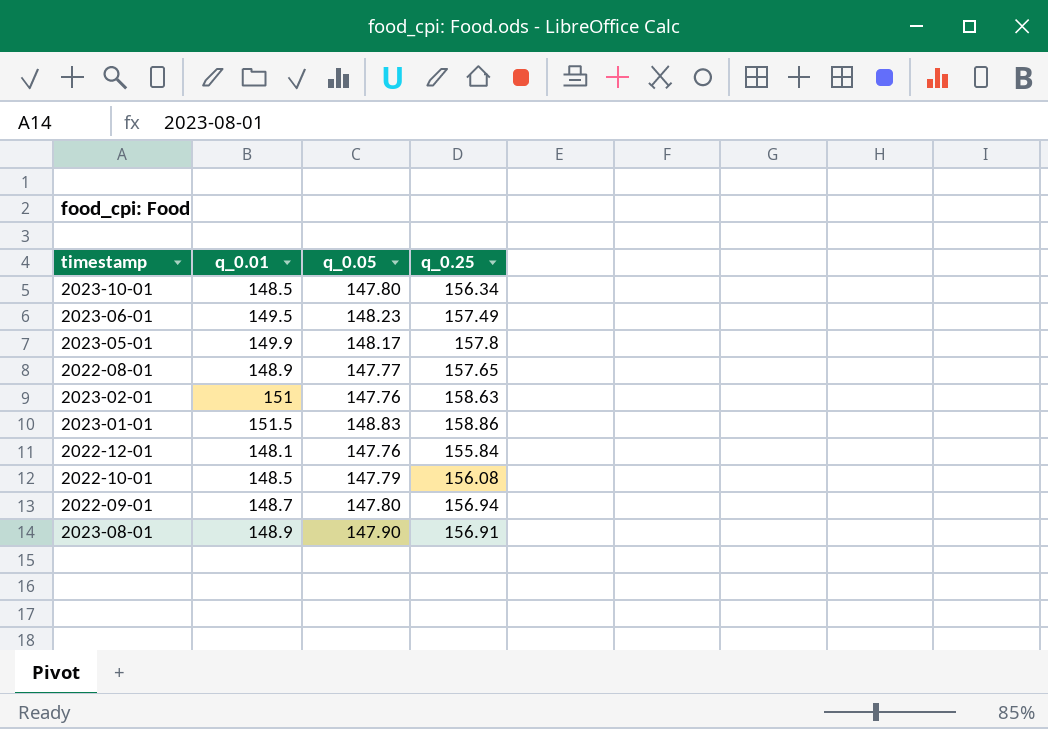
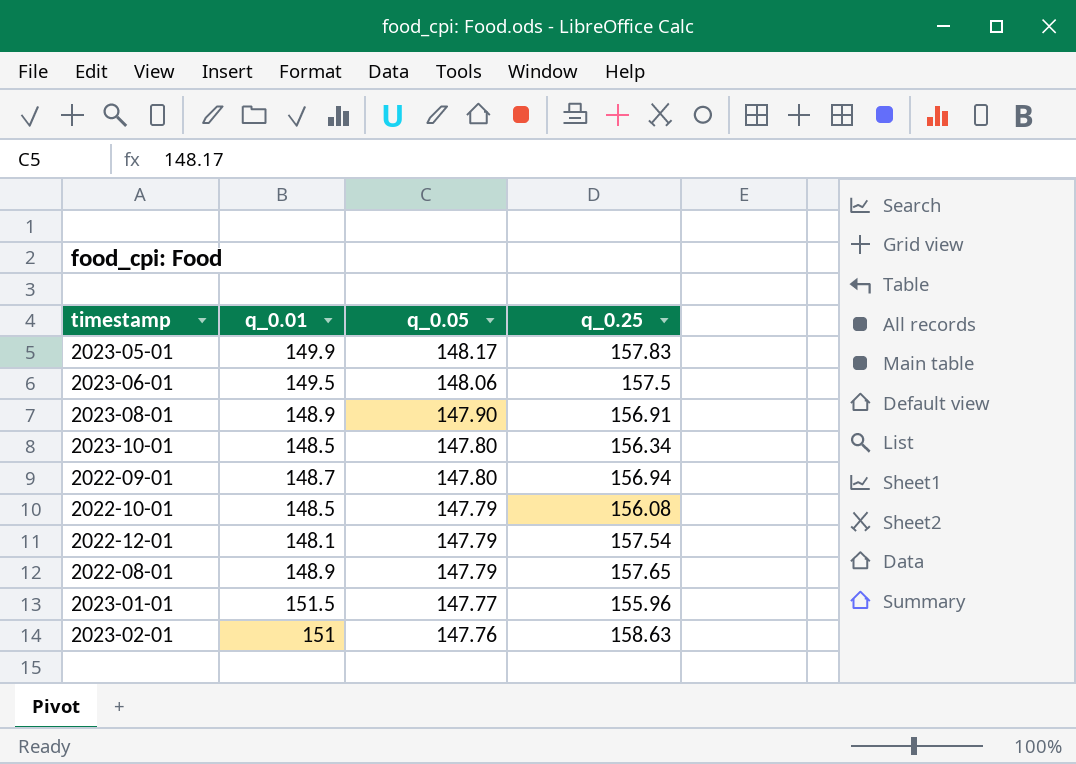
row order: none -> q_0.05 descending
2023-05-01 | q_0.25: 157.8 -> 157.83
2023-06-01 | q_0.05: 148.23 -> 148.06
2023-06-01 | q_0.25: 157.49 -> 157.5
2022-12-01 | q_0.05: 147.76 -> 147.79
2022-12-01 | q_0.25: 155.84 -> 157.54
2022-08-01 | q_0.05: 147.77 -> 147.79
2023-01-01 | q_0.05: 148.83 -> 147.77
2023-01-01 | q_0.25: 158.86 -> 155.96

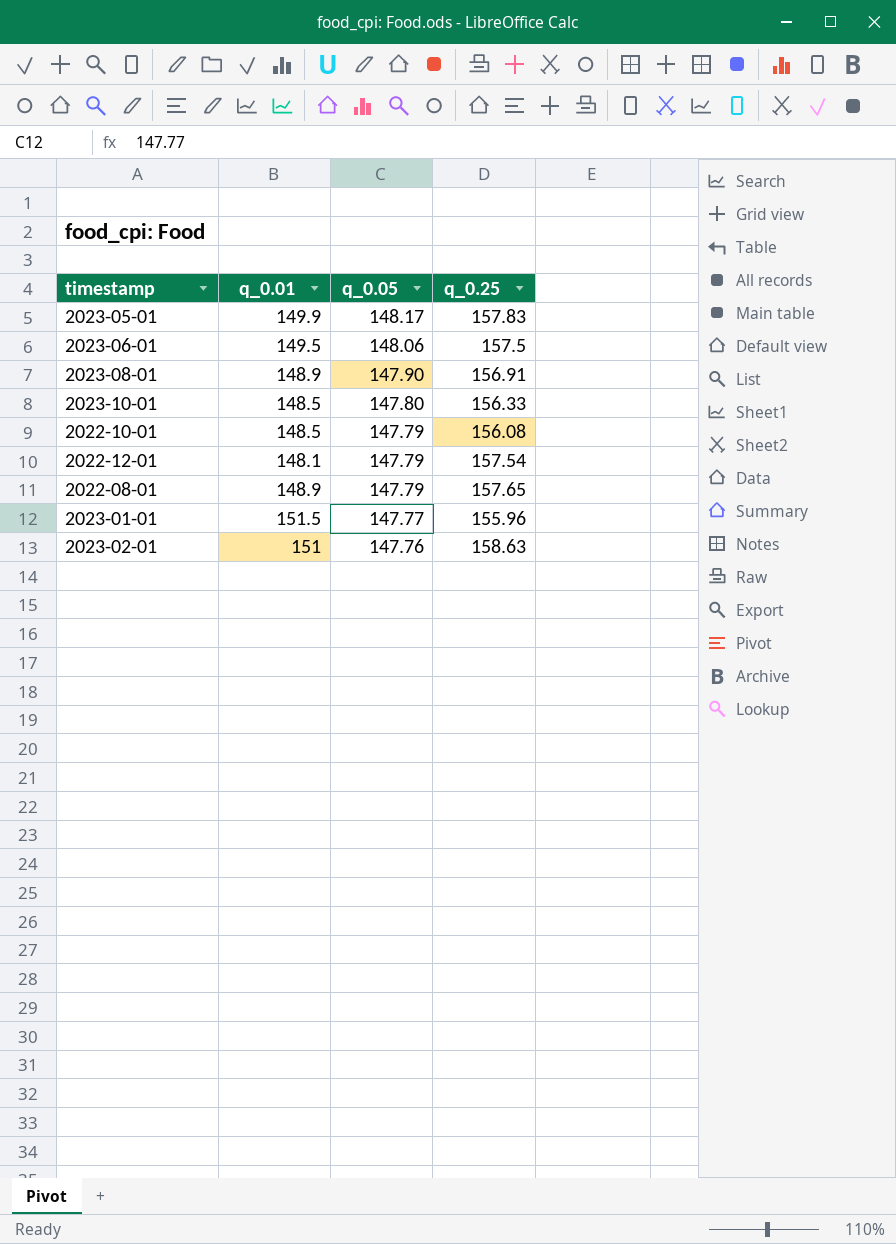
row 2022-09-01: 148.7 | 147.80 | 156.94 -> none
2023-10-01 | q_0.25: 156.34 -> 156.33

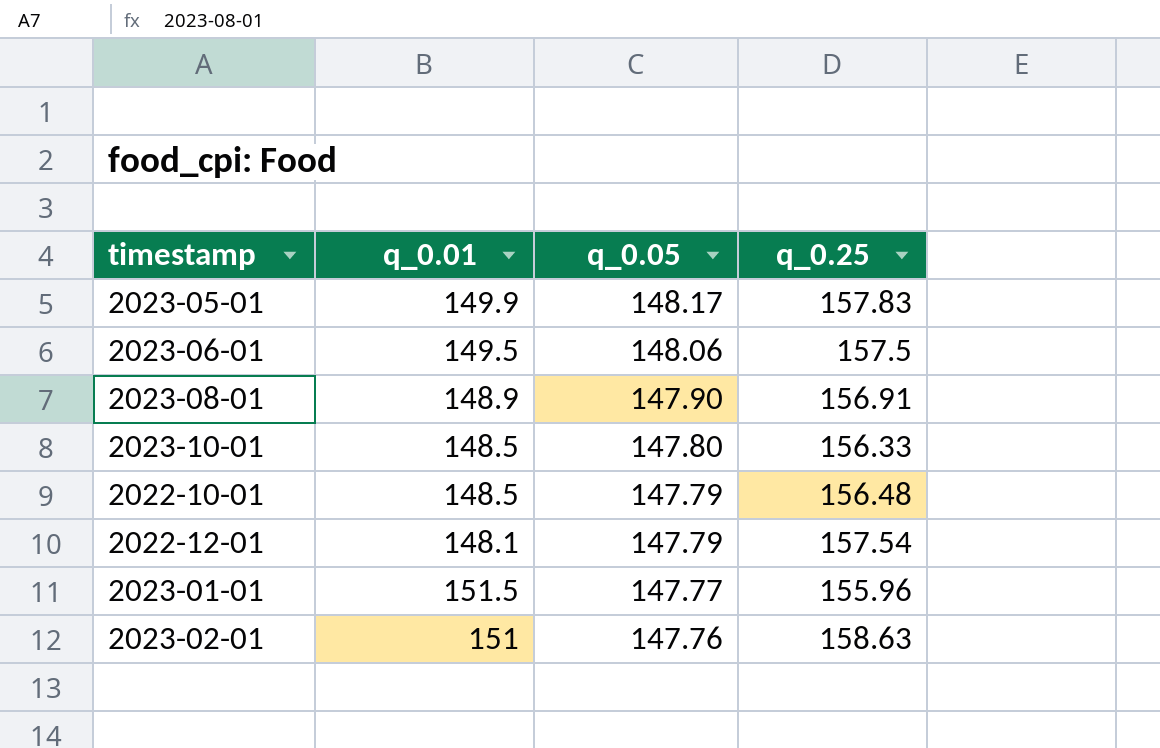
row 2022-08-01: 148.9 | 147.79 | 157.65 -> none
2022-10-01 | q_0.25: 156.08 -> 156.48

